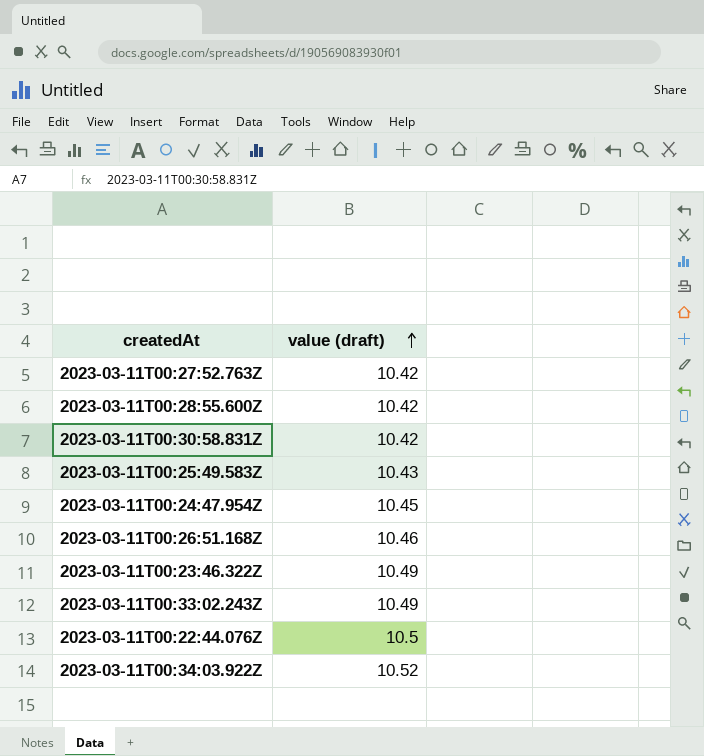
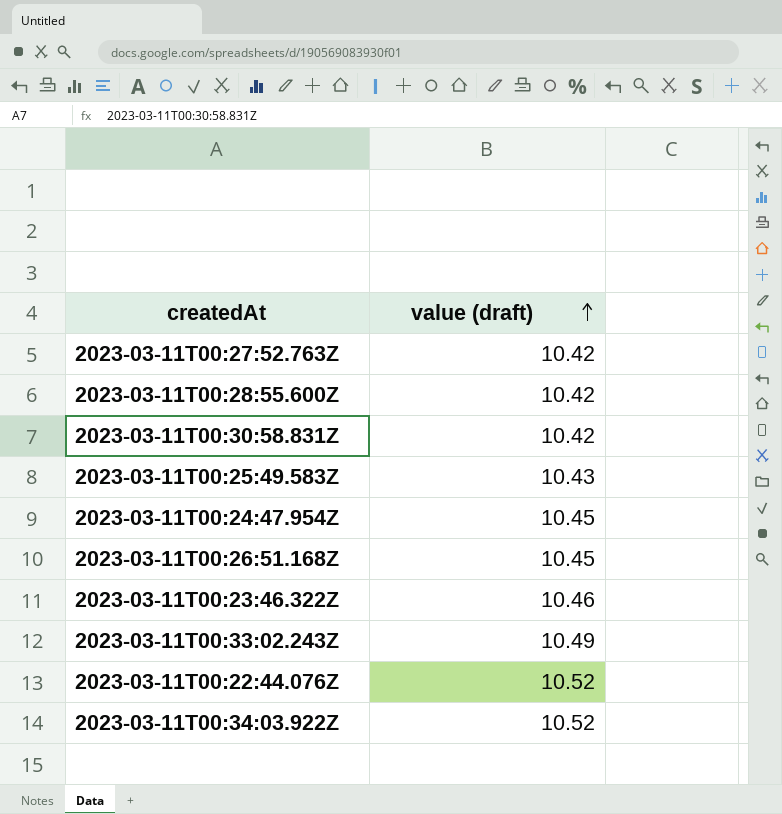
2023-03-11T00:26:51.168Z | value (draft): 10.46 -> 10.45
2023-03-11T00:23:46.322Z | value (draft): 10.49 -> 10.46
2023-03-11T00:22:44.076Z | value (draft): 10.5 -> 10.52

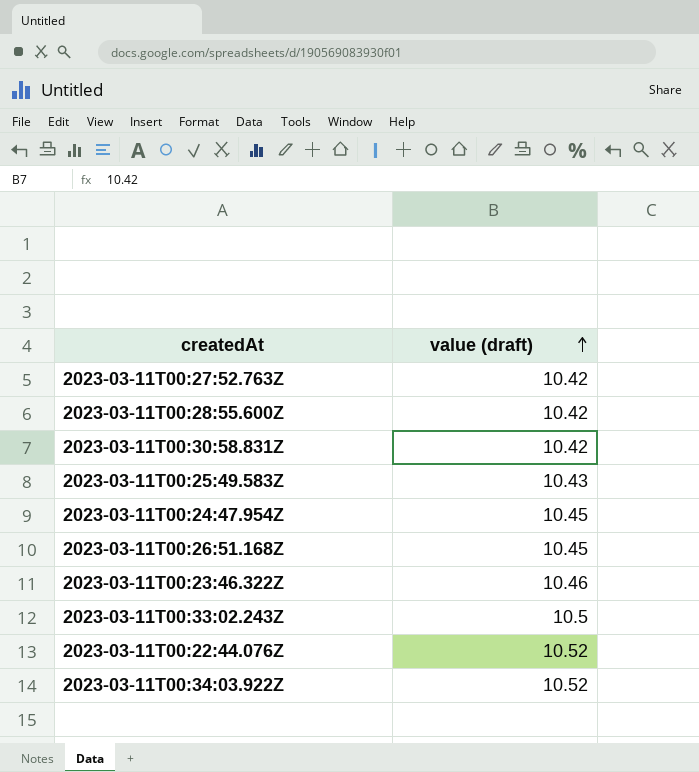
2023-03-11T00:33:02.243Z | value (draft): 10.49 -> 10.5

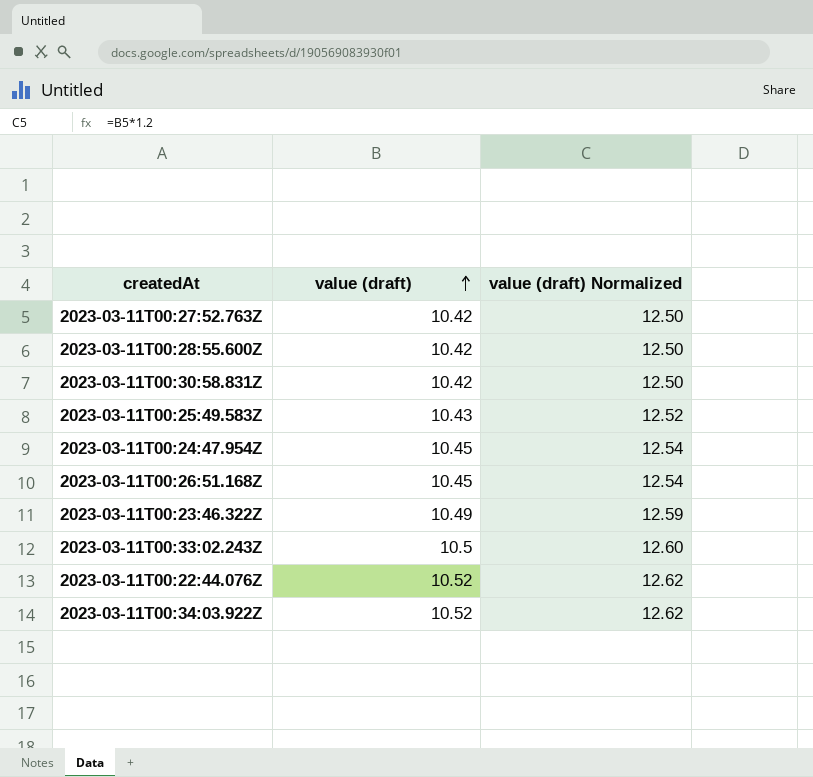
column value (draft) Normalized | formula: none -> [value (draft)] * 1.2
2023-03-11T00:23:46.322Z | value (draft): 10.46 -> 10.49

